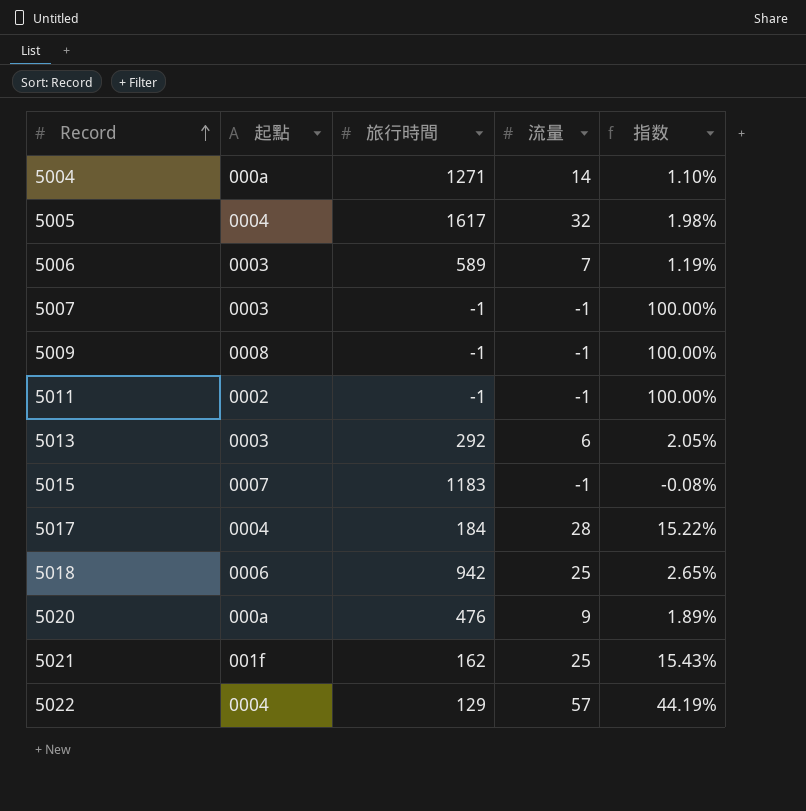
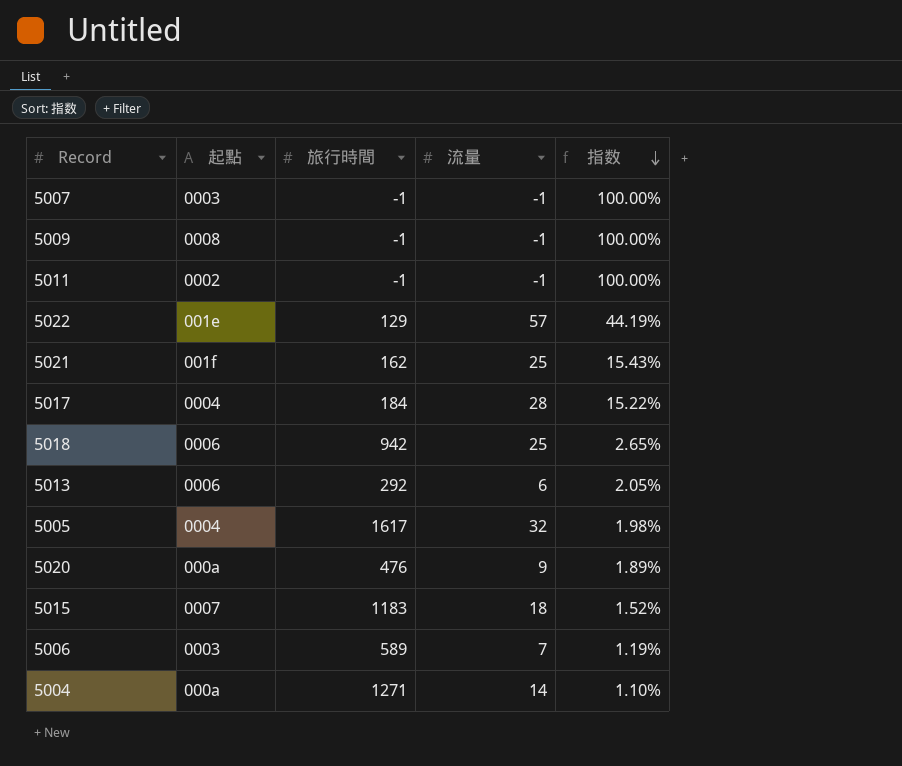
row order: Record ascending -> 指数 descending
5022 | 起點: 0004 -> 001e
5013 | 起點: 0003 -> 0006
5015 | 流量: -1 -> 18
5015 | 指数: -0.08% -> 1.52%

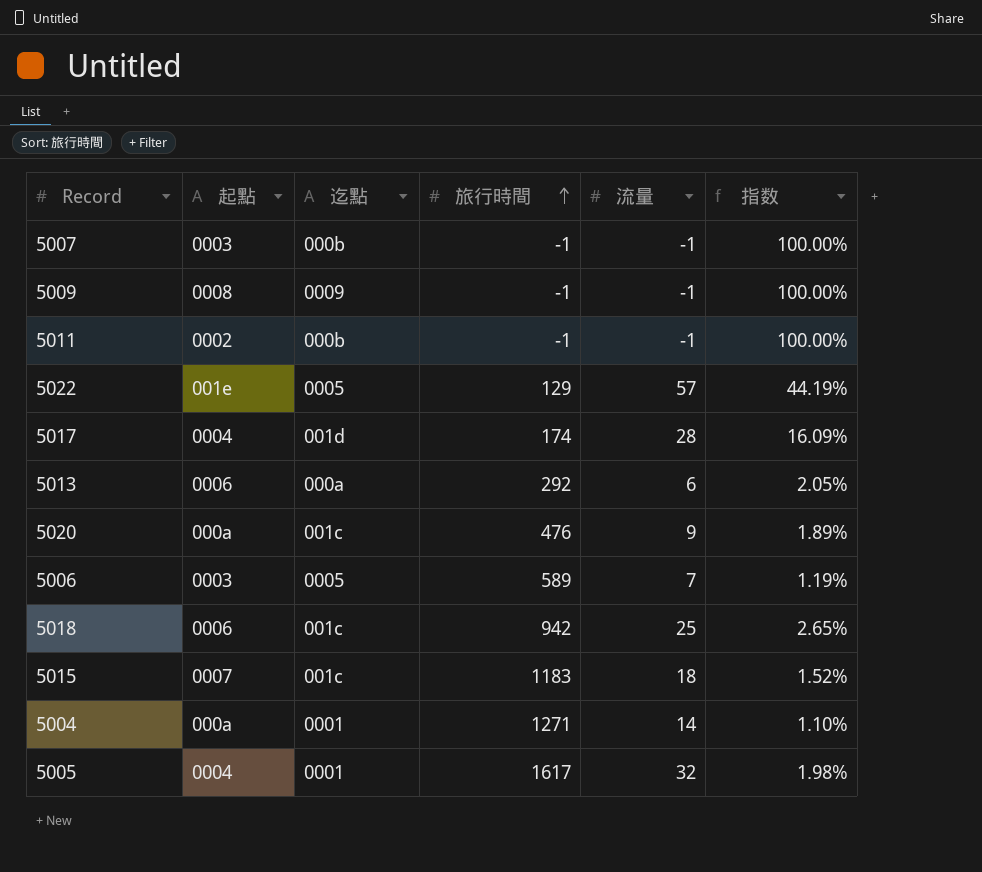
row order: 指数 descending -> 旅行時間 ascending
column 迄點 | position: none -> 3
row 5021: 001f | 162 | 25 | 15.43% -> none
5017 | 旅行時間: 184 -> 174
5017 | 指数: 15.22% -> 16.09%

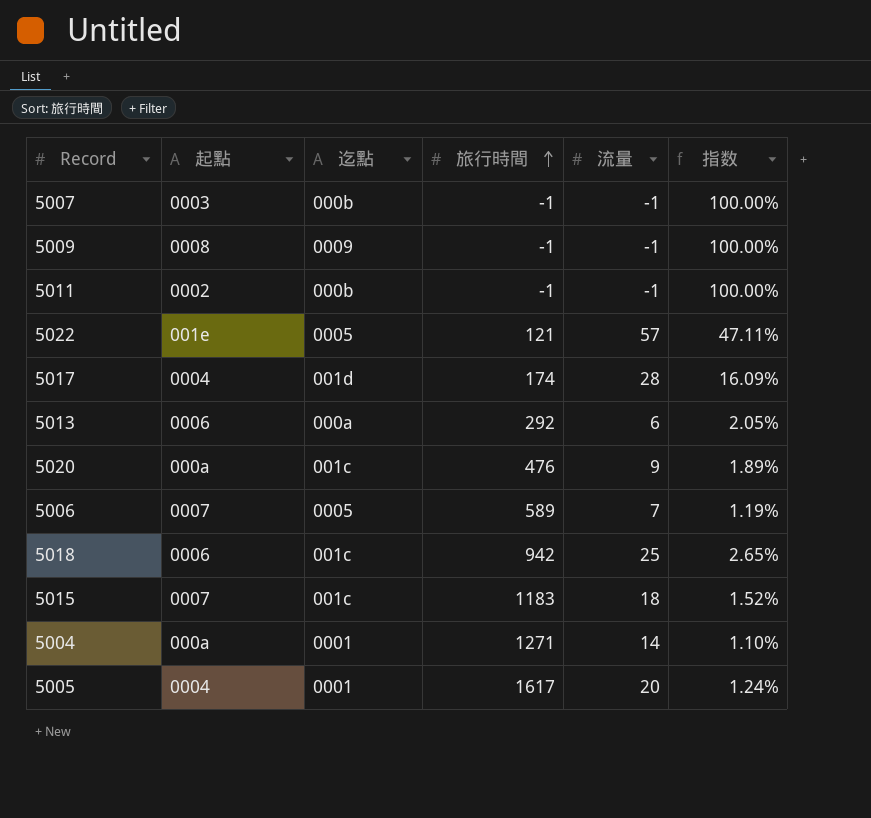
5022 | 旅行時間: 129 -> 121
5022 | 指数: 44.19% -> 47.11%
5006 | 起點: 0003 -> 0007
5005 | 流量: 32 -> 20
5005 | 指数: 1.98% -> 1.24%

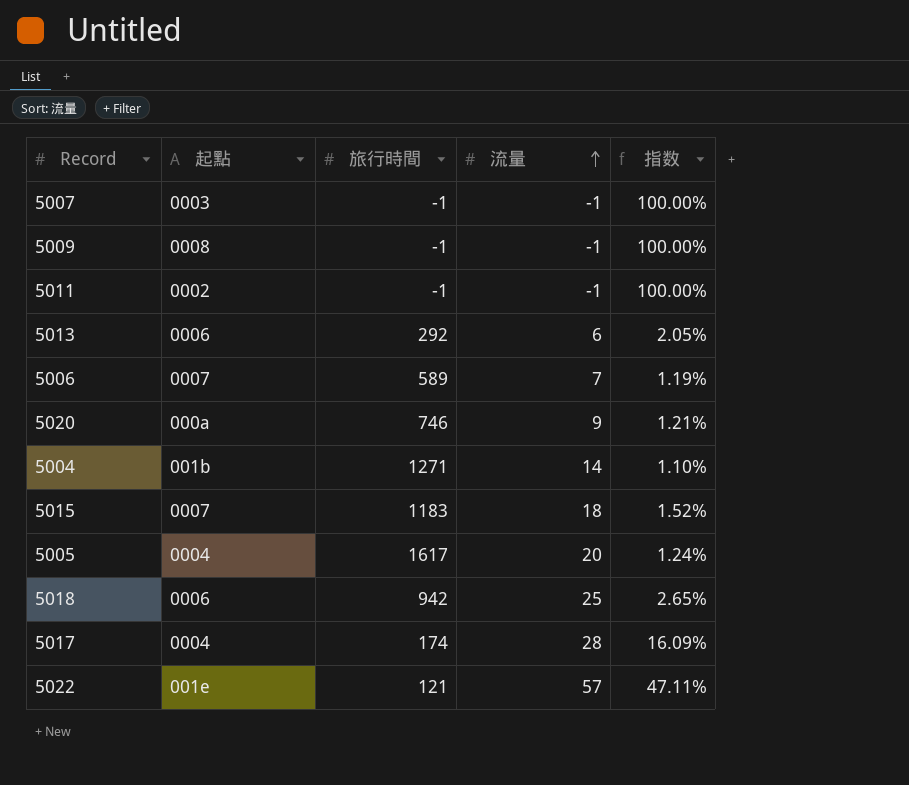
row order: 旅行時間 ascending -> 流量 ascending
column 迄點 | position: 3 -> none
5020 | 旅行時間: 476 -> 746
5020 | 指数: 1.89% -> 1.21%
5004 | 起點: 000a -> 001b

